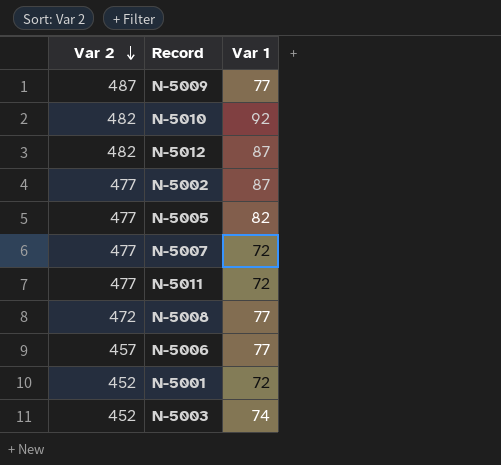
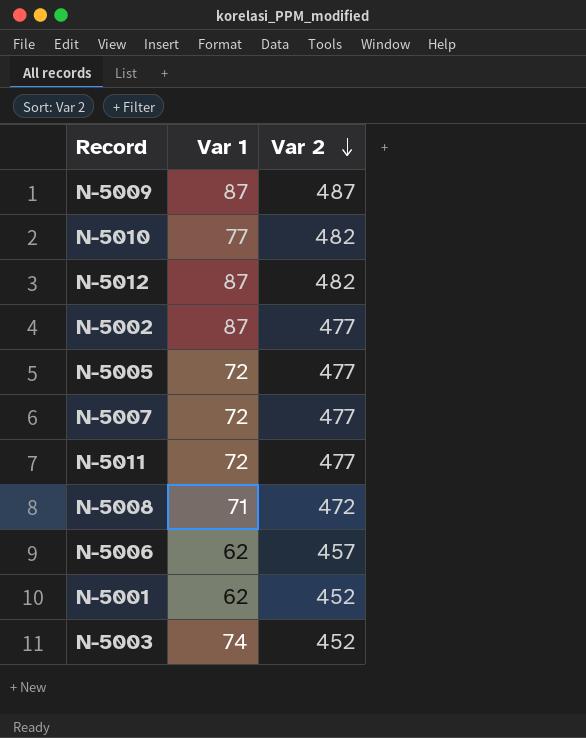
column Var 2 | position: 1 -> 3
N-5009 | Var 1: 77 -> 87
N-5010 | Var 1: 92 -> 77
N-5005 | Var 1: 82 -> 72
N-5008 | Var 1: 77 -> 71
N-5006 | Var 1: 77 -> 62
N-5001 | Var 1: 72 -> 62

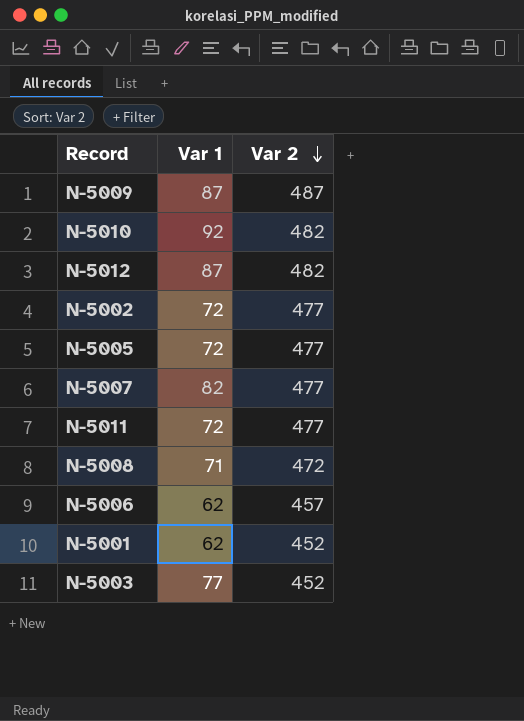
N-5010 | Var 1: 77 -> 92
N-5002 | Var 1: 87 -> 72
N-5007 | Var 1: 72 -> 82
N-5003 | Var 1: 74 -> 77

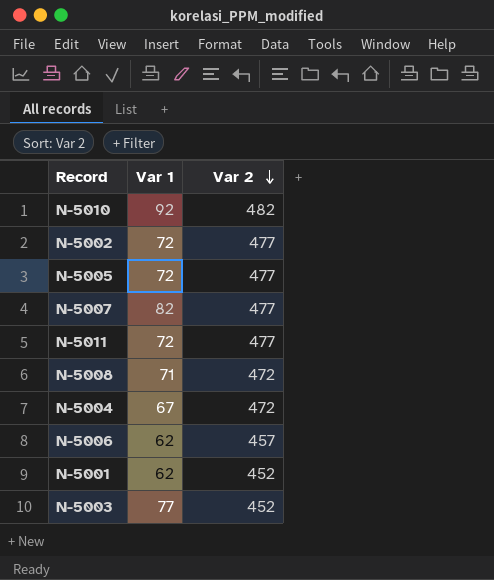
row N-5009: 87 | 487 -> none
row N-5012: 87 | 482 -> none
row N-5004: none -> 67 | 472

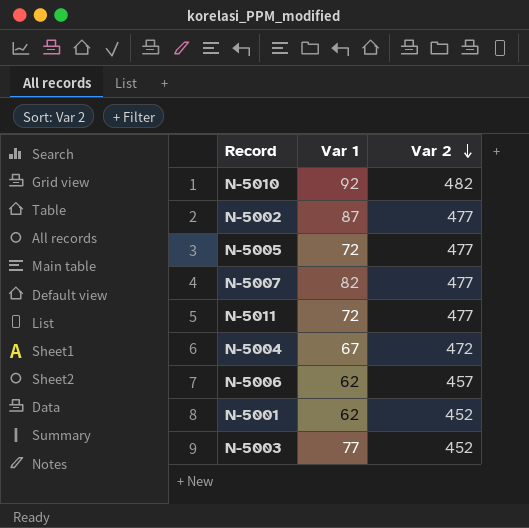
row N-5008: 71 | 472 -> none
N-5002 | Var 1: 72 -> 87

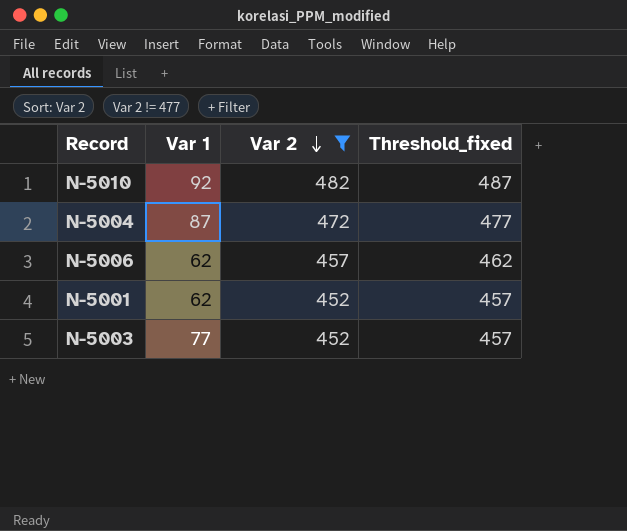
filter: none -> Var 2 != 477
column Threshold_fixed | formula: none -> [Var 2] + 5
N-5004 | Var 1: 67 -> 87

